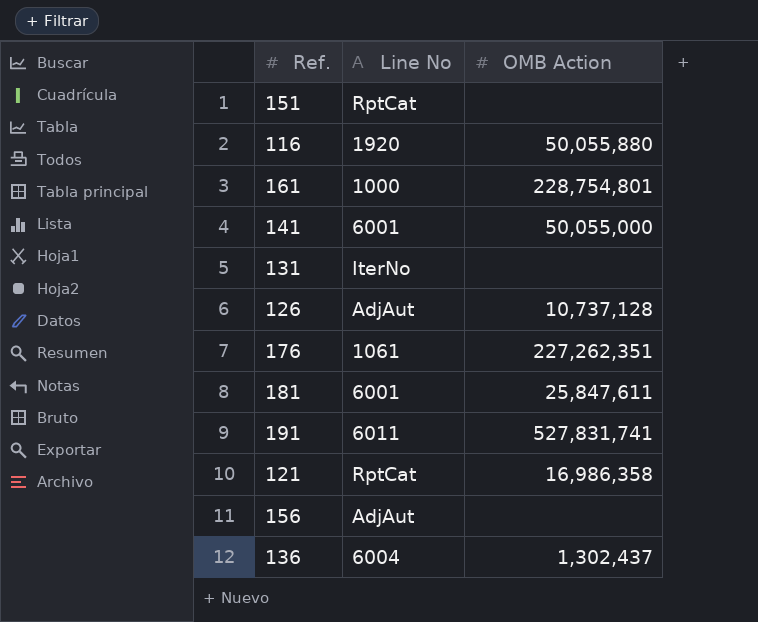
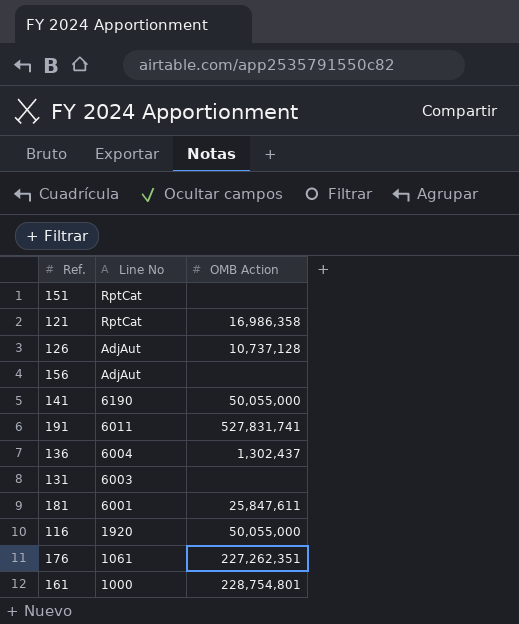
row order: none -> Line No descending
141 | Line No: 6001 -> 6190
131 | Line No: IterNo -> 6003
116 | OMB Action: 50,055,880 -> 50,055,000

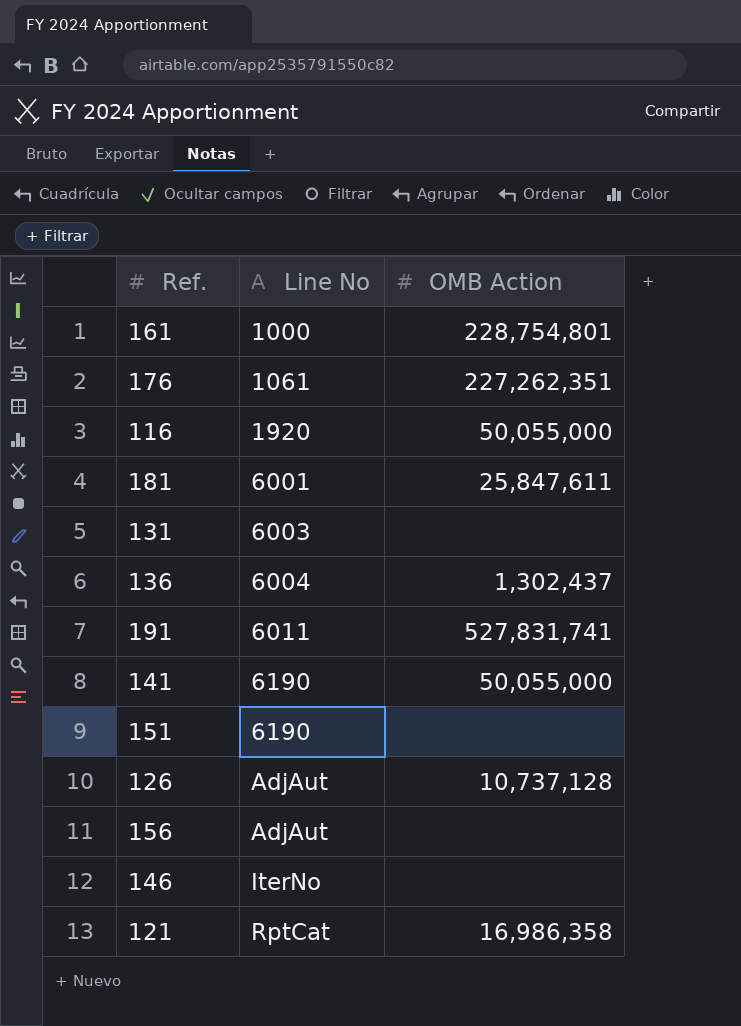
row order: Line No descending -> Line No ascending
151 | Line No: RptCat -> 6190
row 146: none -> IterNo | none

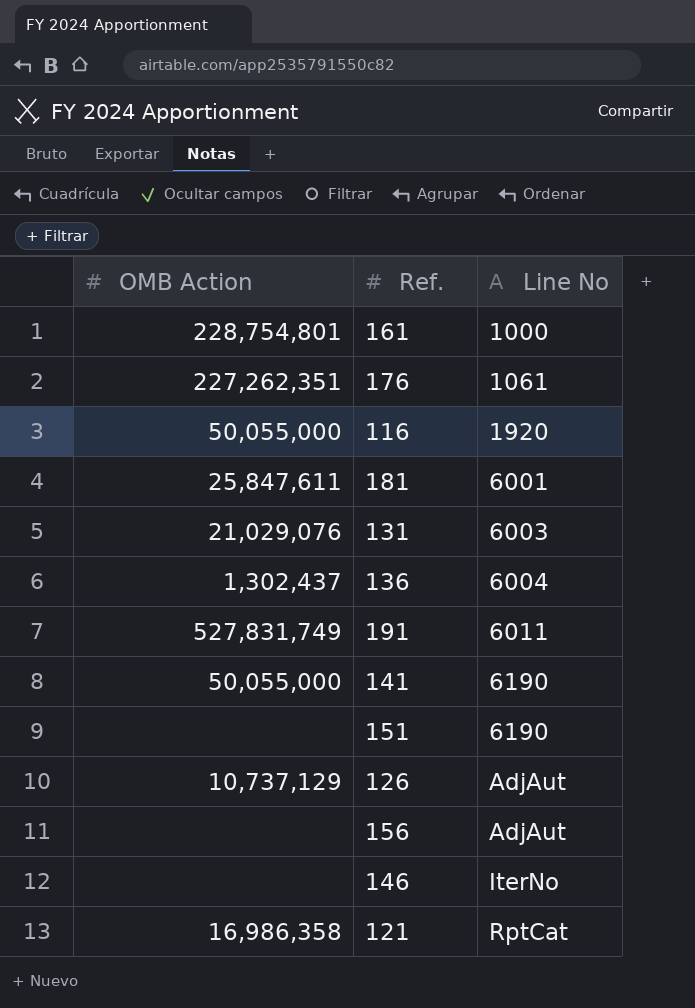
column OMB Action | position: 3 -> 1
131 | OMB Action: none -> 21,029,076
191 | OMB Action: 527,831,741 -> 527,831,749
126 | OMB Action: 10,737,128 -> 10,737,129

